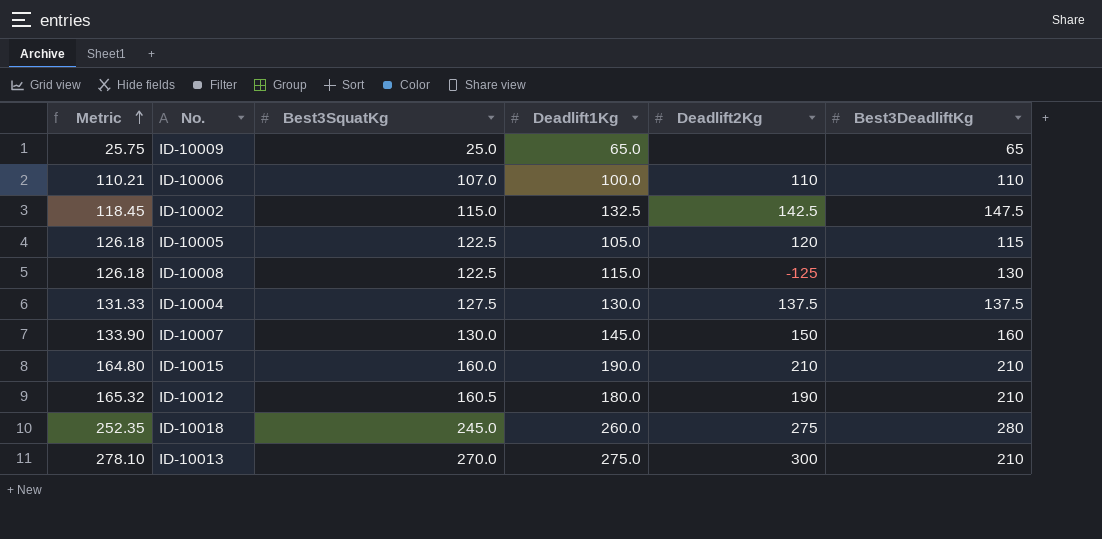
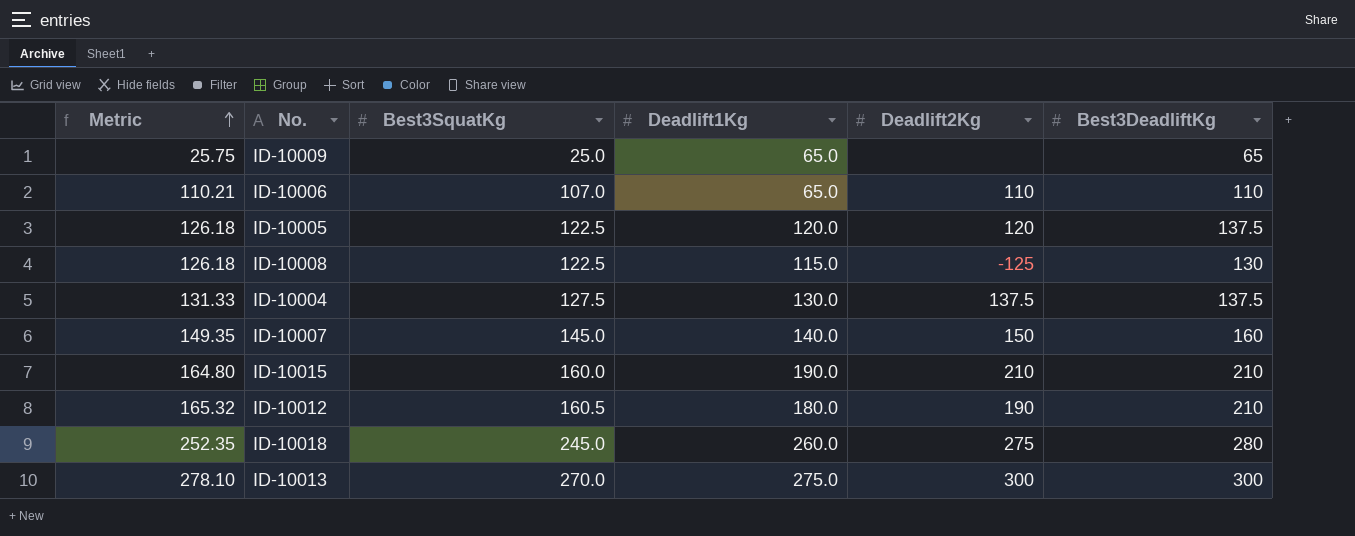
row ID-10002: 118.45 | 115.0 | 132.5 | 142.5 | 147.5 -> none
ID-10006 | Deadlift1Kg: 100.0 -> 65.0
ID-10005 | Deadlift1Kg: 105.0 -> 120.0
ID-10005 | Best3DeadliftKg: 115 -> 137.5
ID-10007 | Metric: 133.90 -> 149.35
ID-10007 | Best3SquatKg: 130.0 -> 145.0
ID-10007 | Deadlift1Kg: 145.0 -> 140.0
ID-10013 | Best3DeadliftKg: 210 -> 300

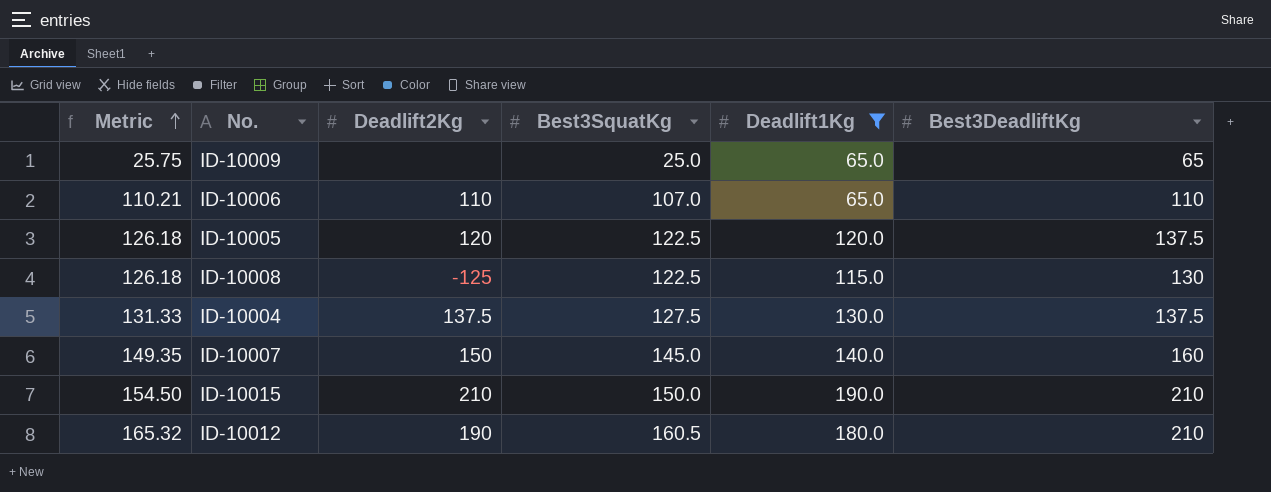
filter: none -> Deadlift1Kg <= 190.0
column Deadlift2Kg | position: 5 -> 3
ID-10015 | Metric: 164.80 -> 154.50
ID-10015 | Best3SquatKg: 160.0 -> 150.0

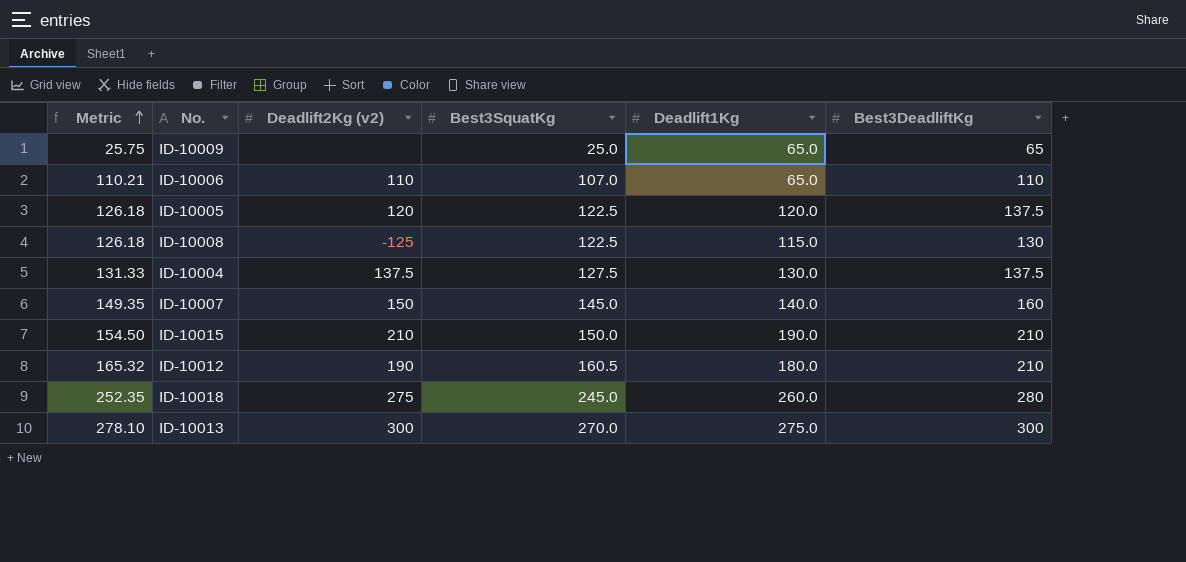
filter: Deadlift1Kg <= 190.0 -> none
column name: Deadlift2Kg -> Deadlift2Kg (v2)

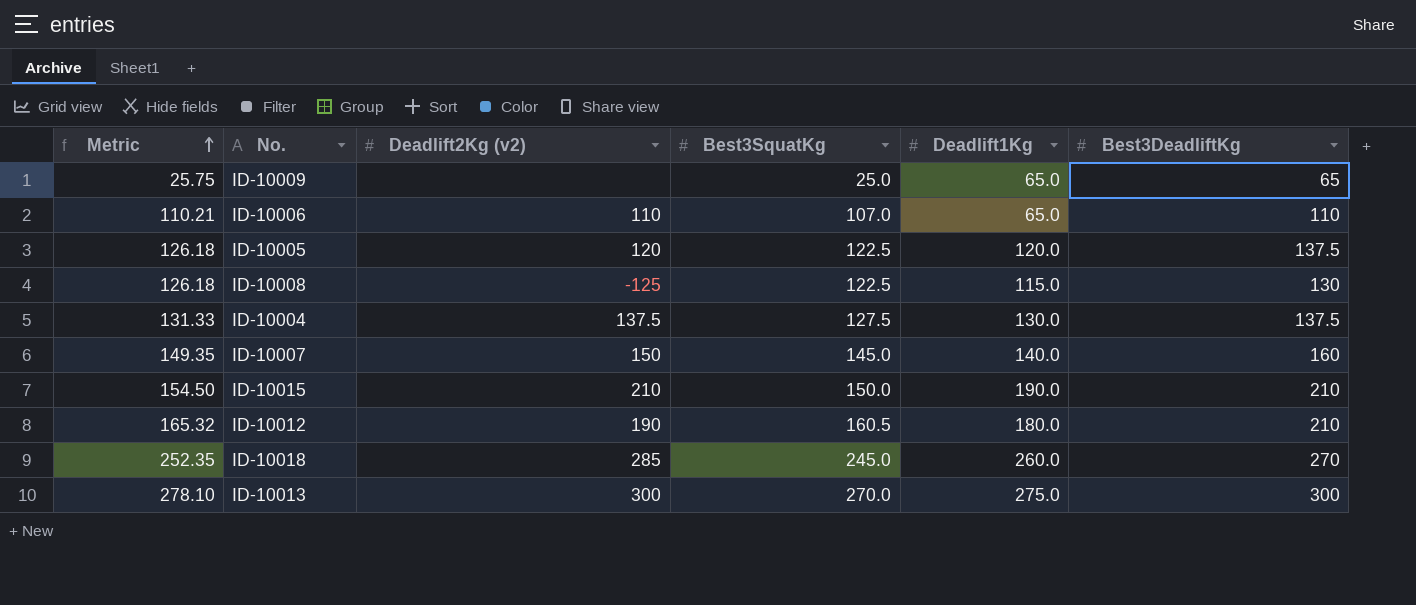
ID-10018 | Deadlift2Kg (v2): 275 -> 285
ID-10018 | Best3DeadliftKg: 280 -> 270

